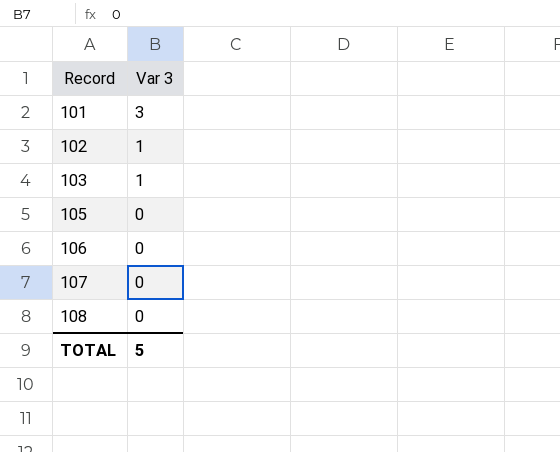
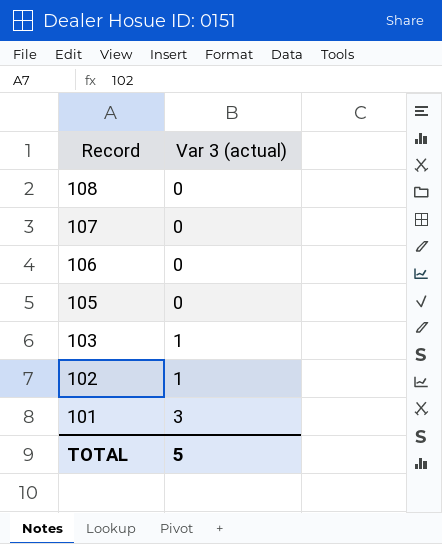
row order: Record ascending -> Record descending
column name: Var 3 -> Var 3 (actual)

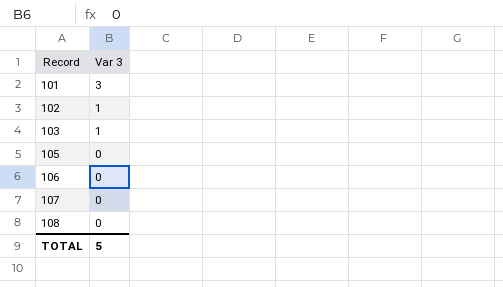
row order: Record descending -> Record ascending
column name: Var 3 (actual) -> Var 3

